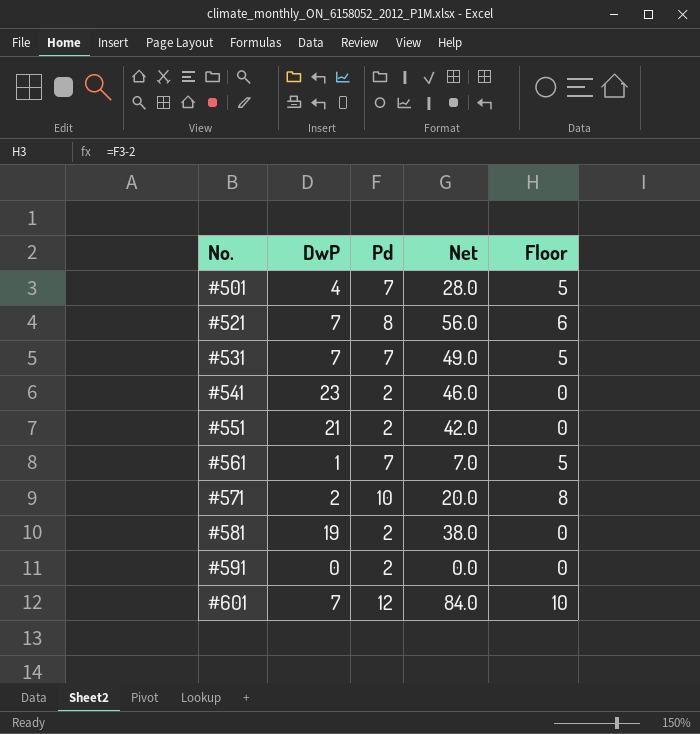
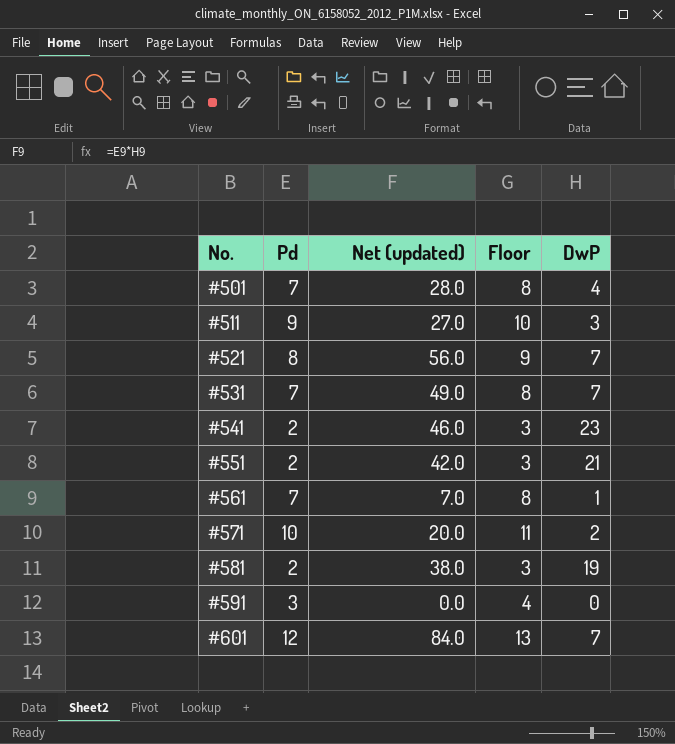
column name: Net -> Net (updated)
column Floor | formula: [Pd] - 2 -> [Pd] + 1
column DwP | position: 2 -> 5
row #511: none -> 9 | 27.0 | 10 | 3
#591 | Pd: 2 -> 3

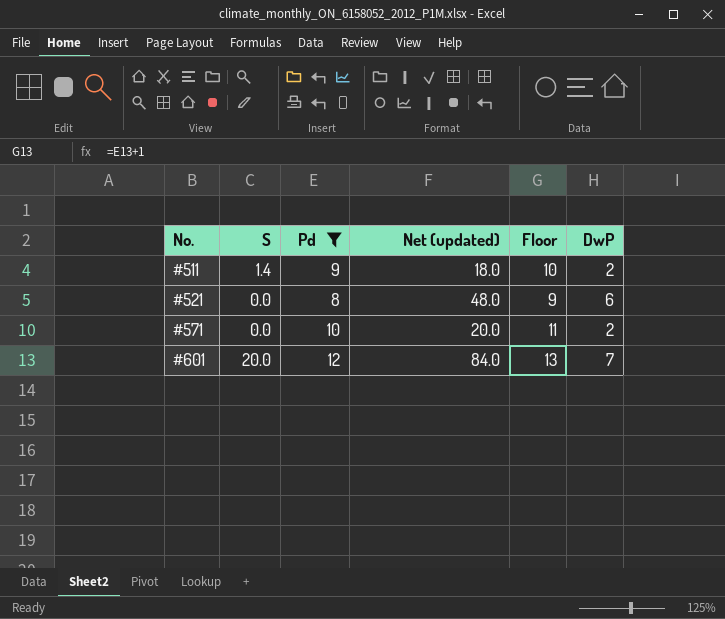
filter: none -> Pd >= 8
column S | position: none -> 2
#511 | Net (updated): 27.0 -> 18.0
#511 | DwP: 3 -> 2
#521 | Net (updated): 56.0 -> 48.0
#521 | DwP: 7 -> 6

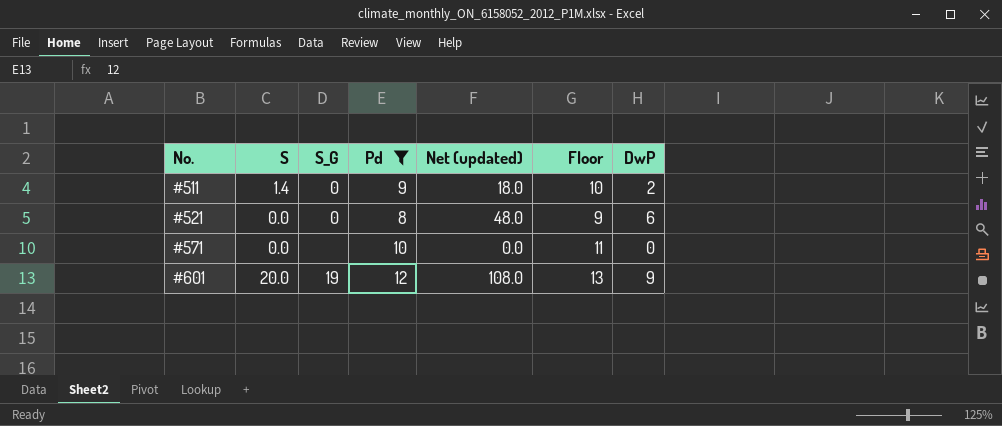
column S_G | position: none -> 3
#571 | Net (updated): 20.0 -> 0.0
#571 | DwP: 2 -> 0
#601 | Net (updated): 84.0 -> 108.0
#601 | DwP: 7 -> 9

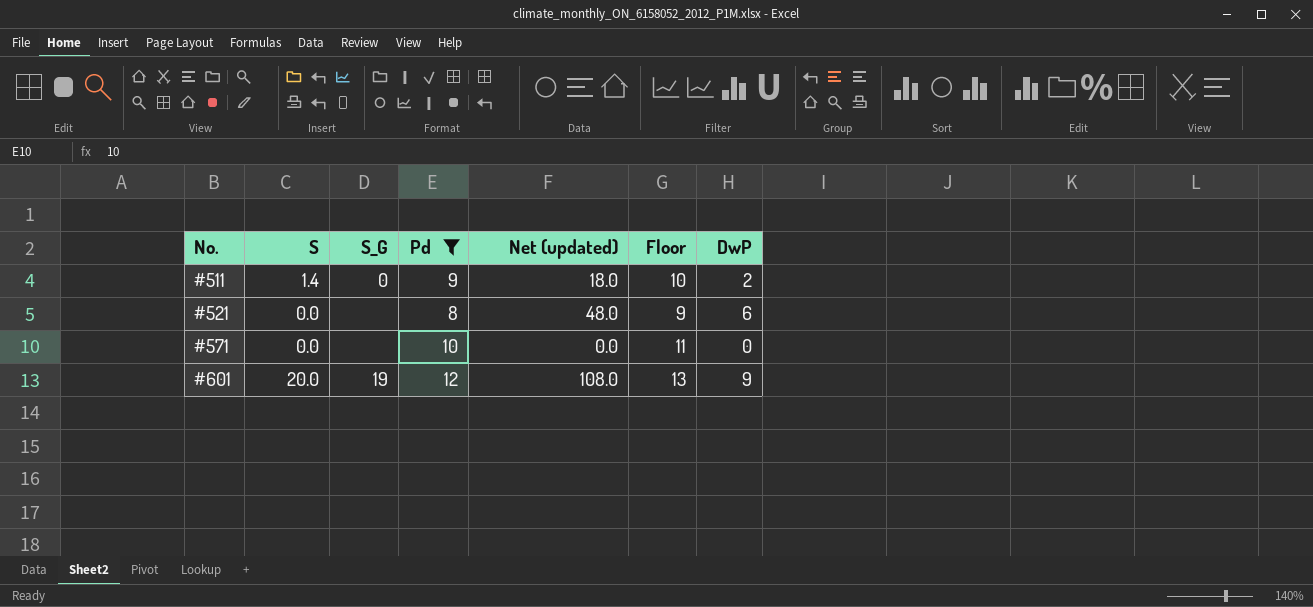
#521 | S_G: 0 -> none

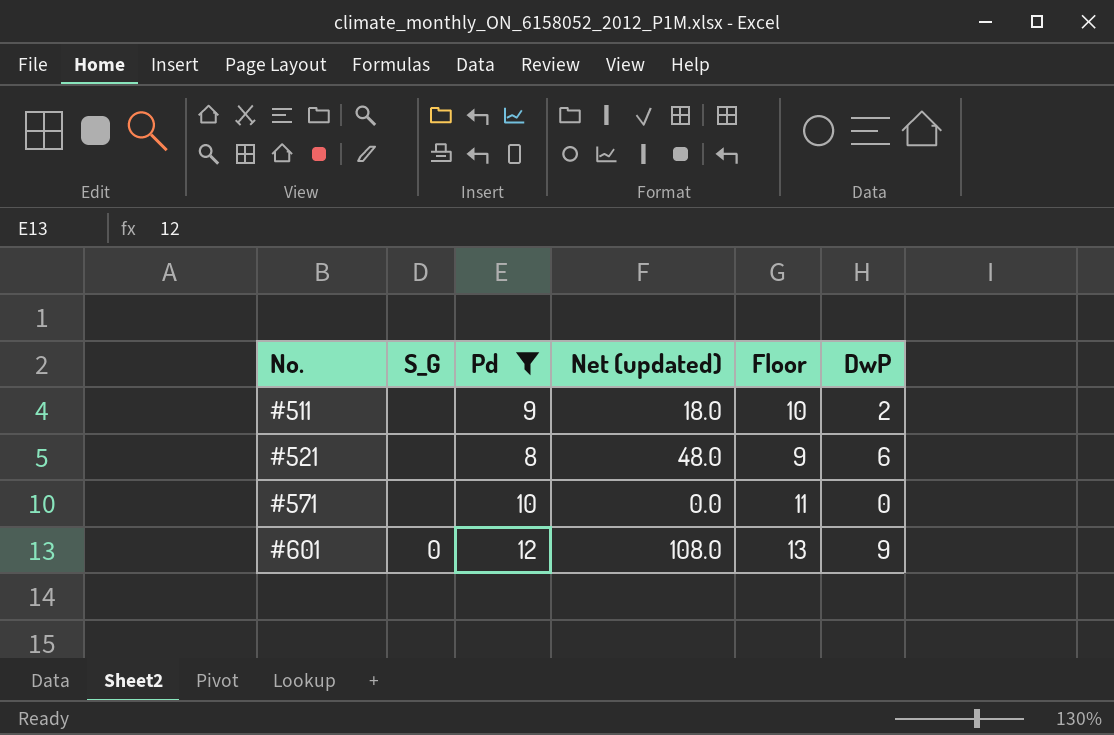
column S | position: 2 -> none
#511 | S_G: 0 -> none
#601 | S_G: 19 -> 0

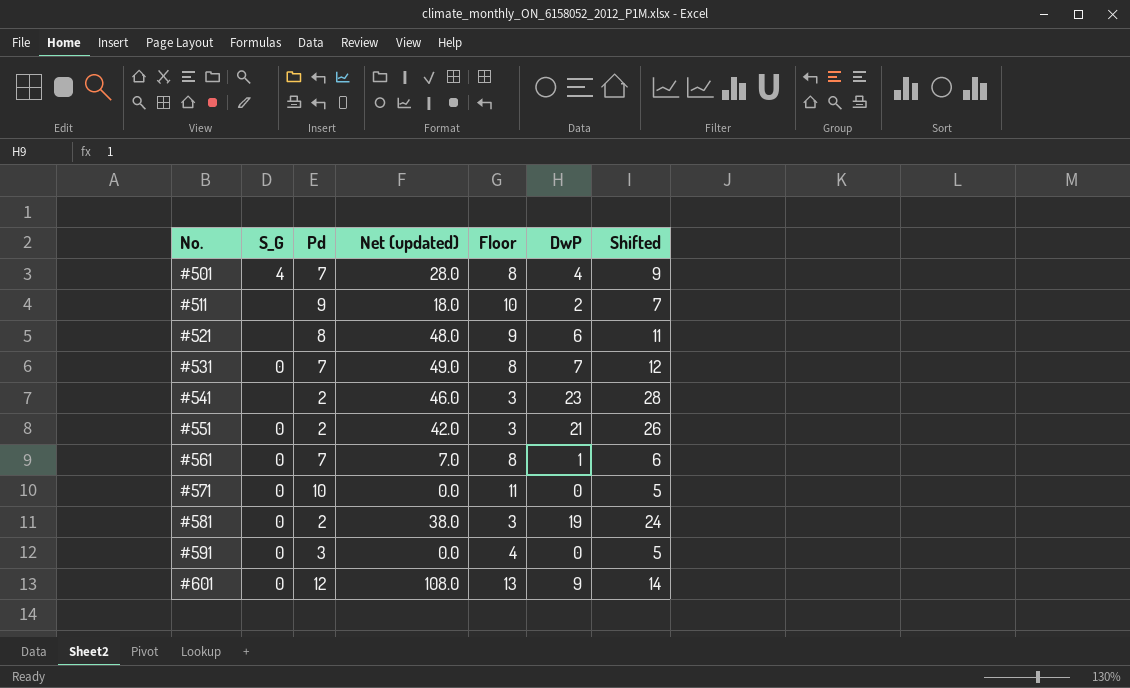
filter: Pd >= 8 -> none
column Shifted | formula: none -> [DwP] + 5
#571 | S_G: none -> 0

